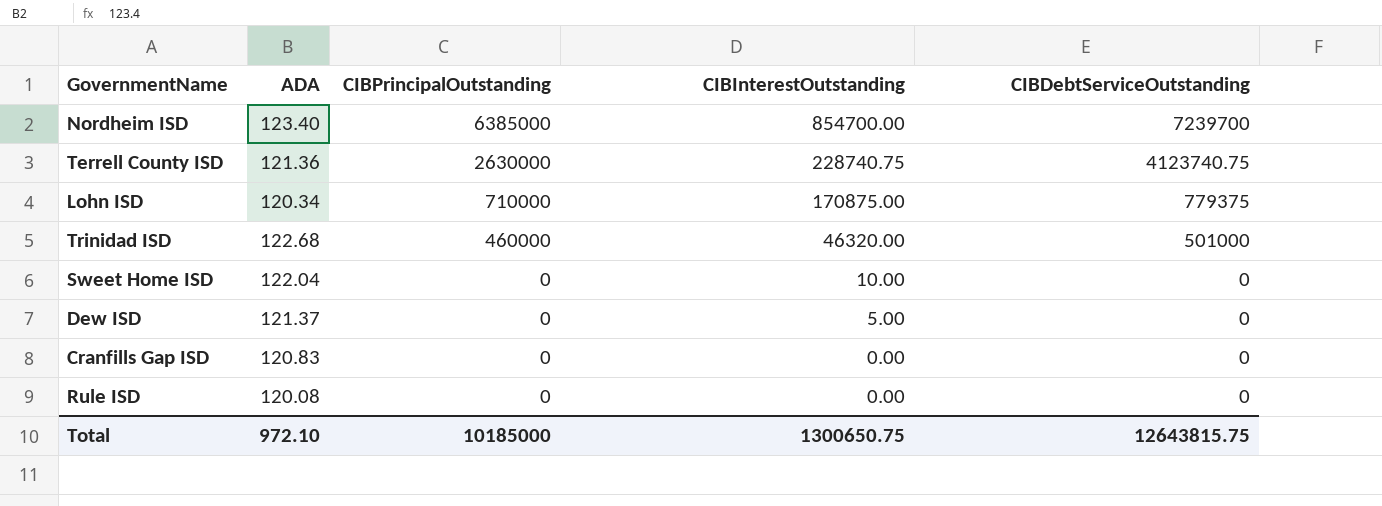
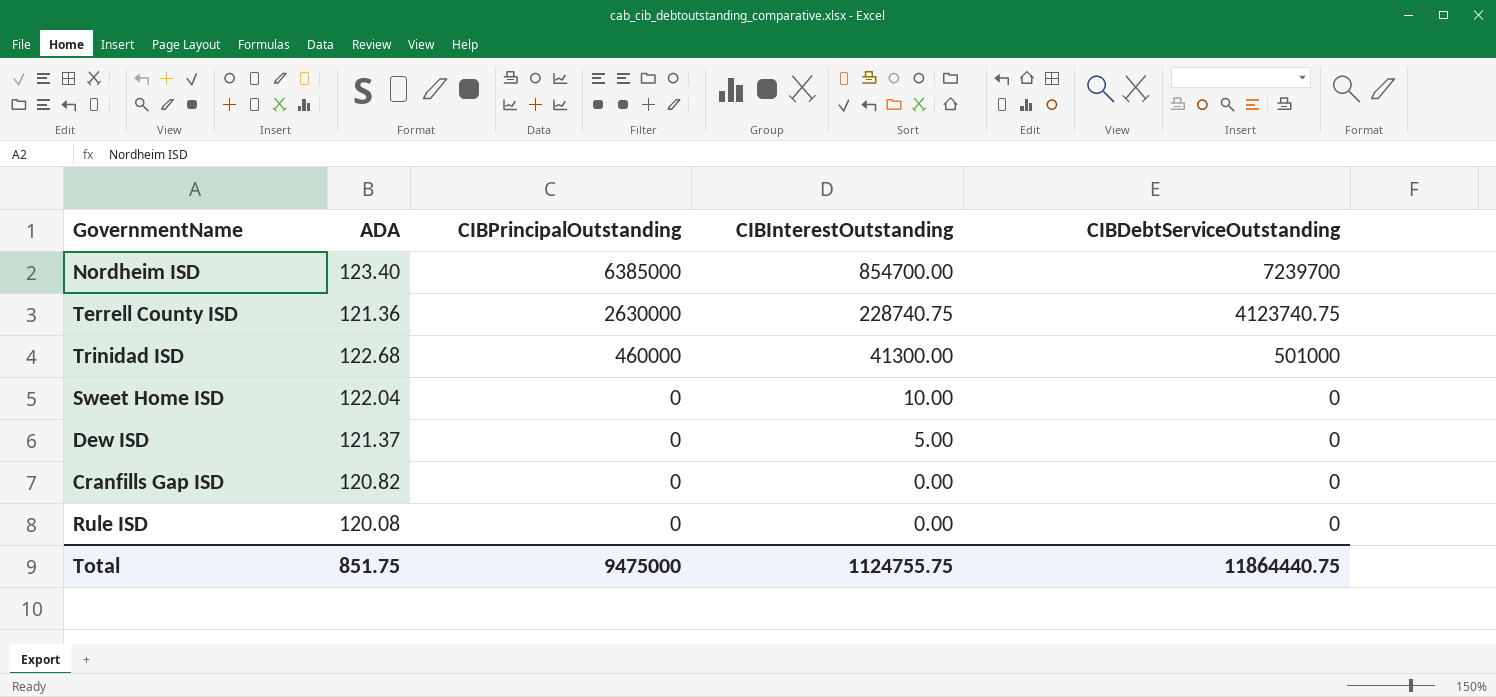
row Lohn ISD: 120.34 | 710000 | 170875.00 | 779375 -> none
Trinidad ISD | CIBInterestOutstanding: 46320.00 -> 41300.00
Cranfills Gap ISD | ADA: 120.83 -> 120.82
Total | ADA: 972.10 -> 851.75
Total | CIBPrincipalOutstanding: 10185000 -> 9475000
Total | CIBInterestOutstanding: 1300650.75 -> 1124755.75
Total | CIBDebtServiceOutstanding: 12643815.75 -> 11864440.75

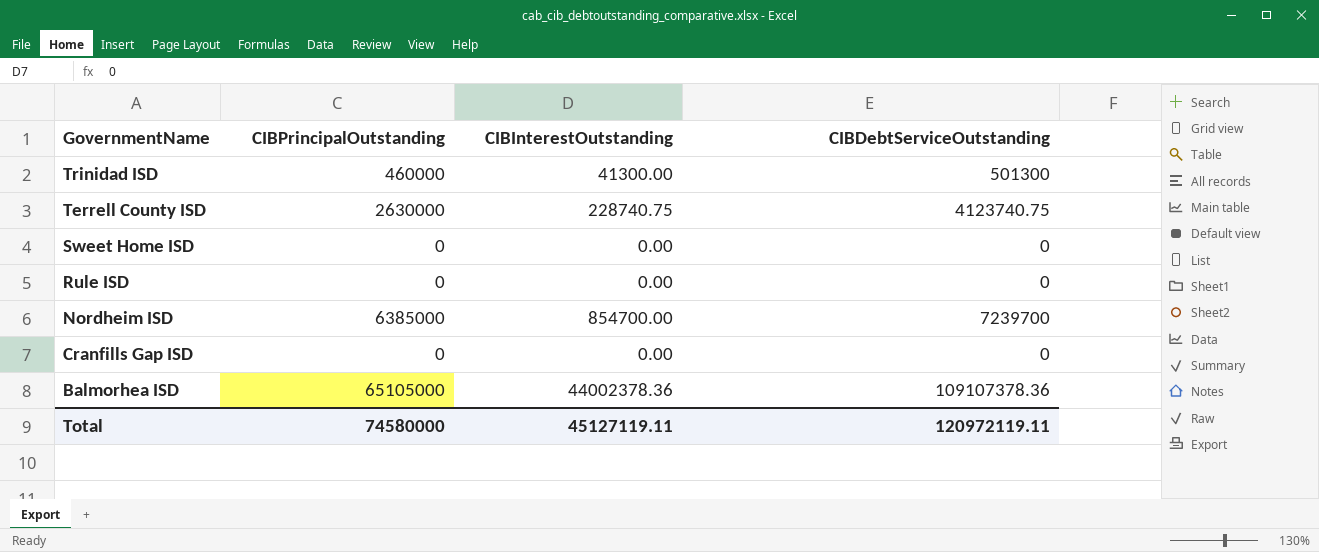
row order: CIBPrincipalOutstanding descending -> GovernmentName descending
column ADA | position: 2 -> none
row Dew ISD: 121.37 | 0 | 5.00 | 0 -> none
Trinidad ISD | CIBDebtServiceOutstanding: 501000 -> 501300
Sweet Home ISD | CIBInterestOutstanding: 10.00 -> 0.00
row Balmorhea ISD: none -> 65105000 | 44002378.36 | 109107378.36
Total | CIBPrincipalOutstanding: 9475000 -> 74580000
Total | CIBInterestOutstanding: 1124755.75 -> 45127119.11
Total | CIBDebtServiceOutstanding: 11864440.75 -> 120972119.11

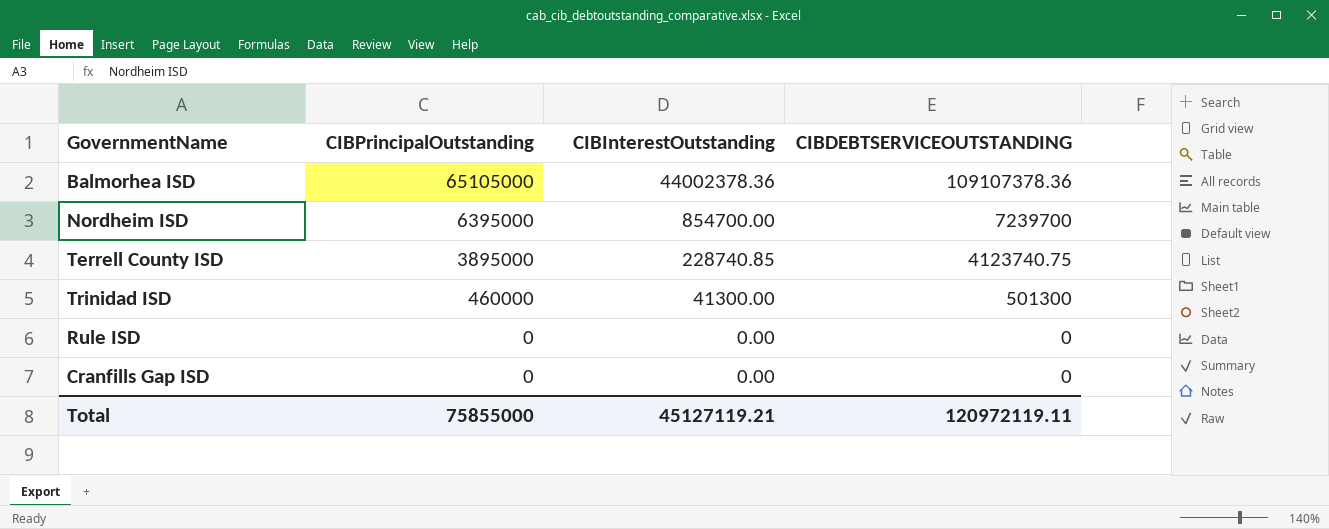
row order: GovernmentName descending -> CIBPrincipalOutstanding descending
column name: CIBDebtServiceOutstanding -> CIBDEBTSERVICEOUTSTANDING
row Sweet Home ISD: 0 | 0.00 | 0 -> none
Nordheim ISD | CIBPrincipalOutstanding: 6385000 -> 6395000
Terrell County ISD | CIBPrincipalOutstanding: 2630000 -> 3895000
Terrell County ISD | CIBInterestOutstanding: 228740.75 -> 228740.85
Total | CIBPrincipalOutstanding: 74580000 -> 75855000
Total | CIBInterestOutstanding: 45127119.11 -> 45127119.21

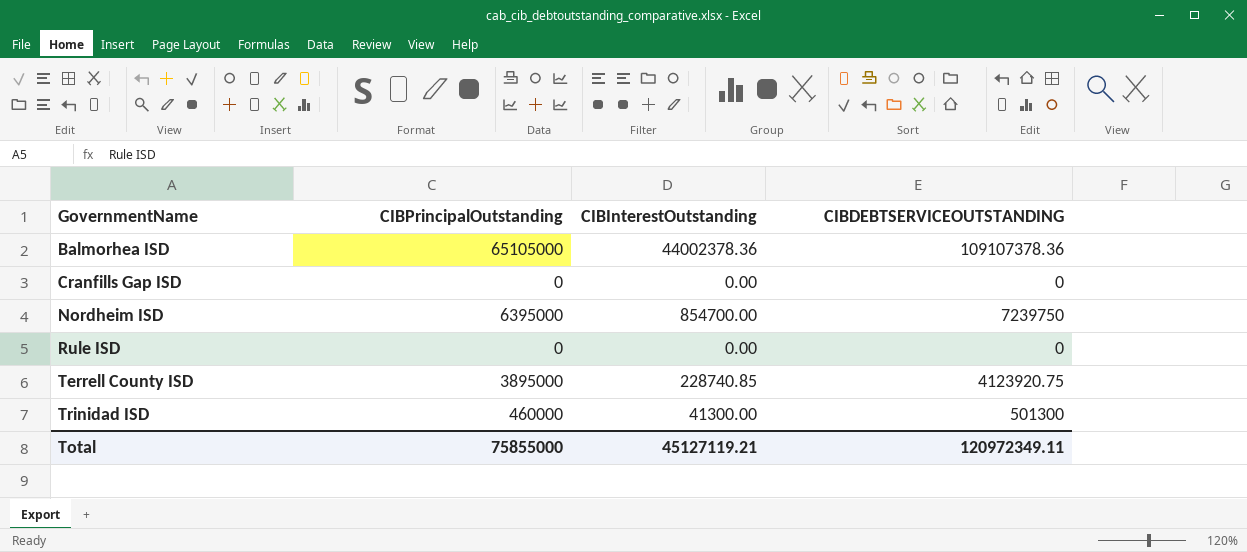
row order: CIBPrincipalOutstanding descending -> GovernmentName ascending
Nordheim ISD | CIBDEBTSERVICEOUTSTANDING: 7239700 -> 7239750
Terrell County ISD | CIBDEBTSERVICEOUTSTANDING: 4123740.75 -> 4123920.75
Total | CIBDEBTSERVICEOUTSTANDING: 120972119.11 -> 120972349.11

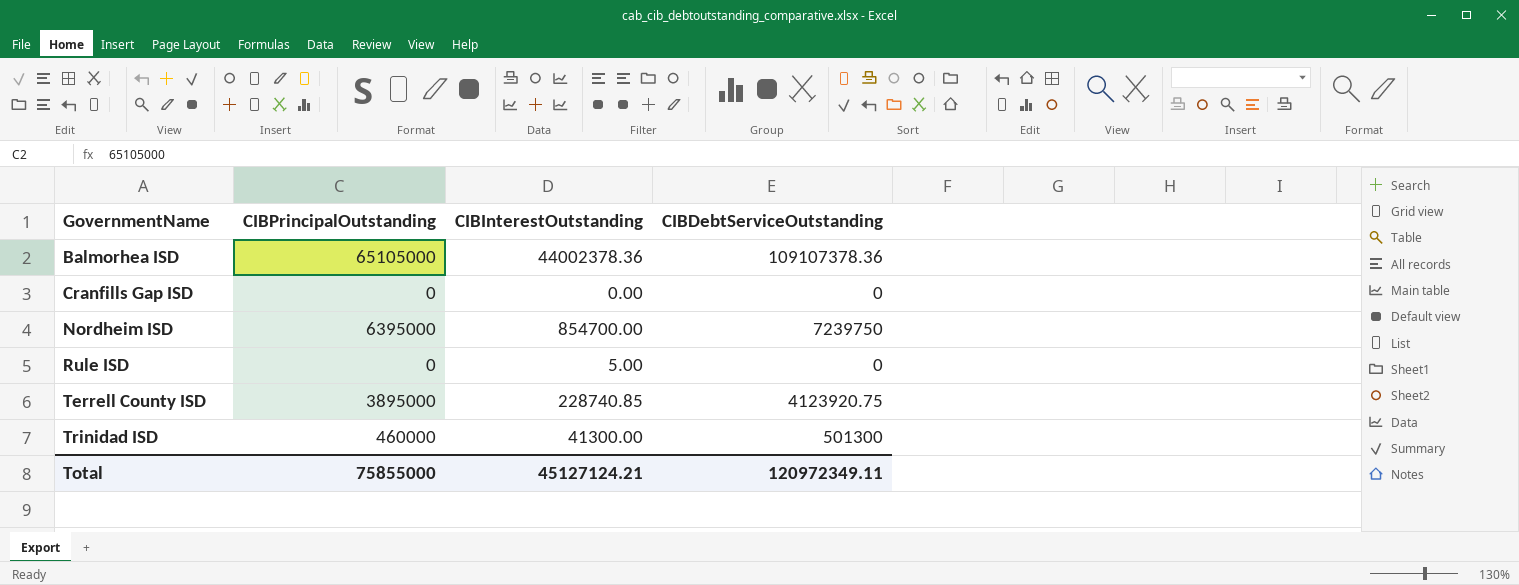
column name: CIBDEBTSERVICEOUTSTANDING -> CIBDebtServiceOutstanding
Rule ISD | CIBInterestOutstanding: 0.00 -> 5.00
Total | CIBInterestOutstanding: 45127119.21 -> 45127124.21

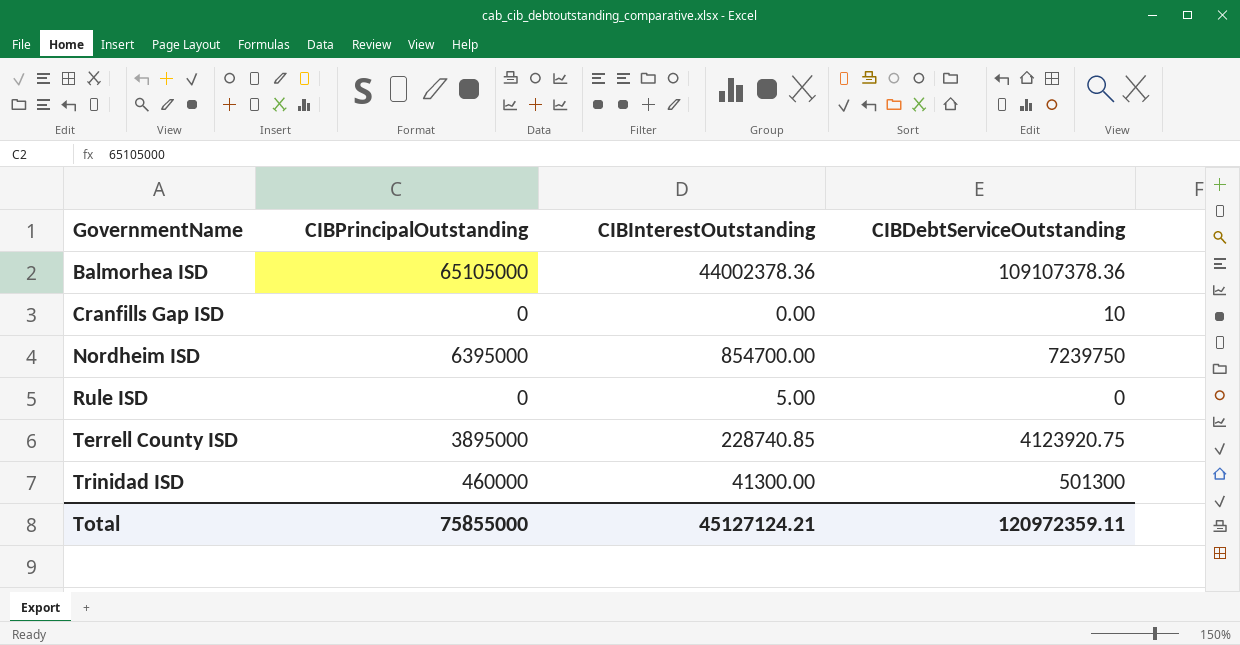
Cranfills Gap ISD | CIBDebtServiceOutstanding: 0 -> 10
Total | CIBDebtServiceOutstanding: 120972349.11 -> 120972359.11

